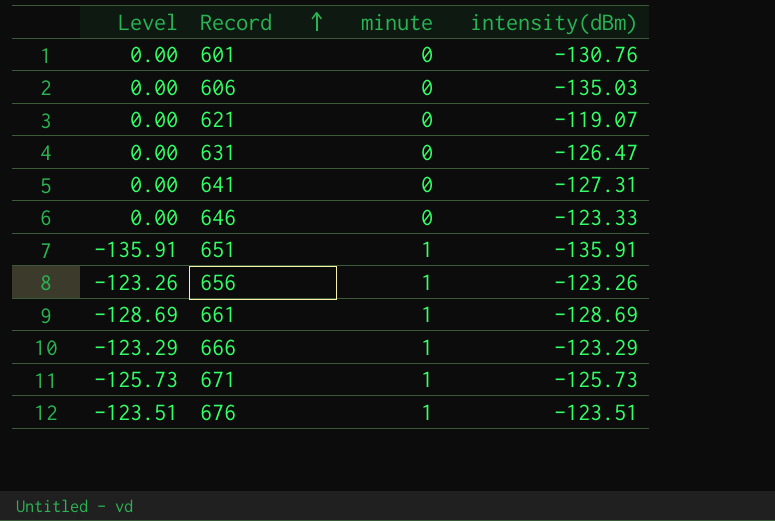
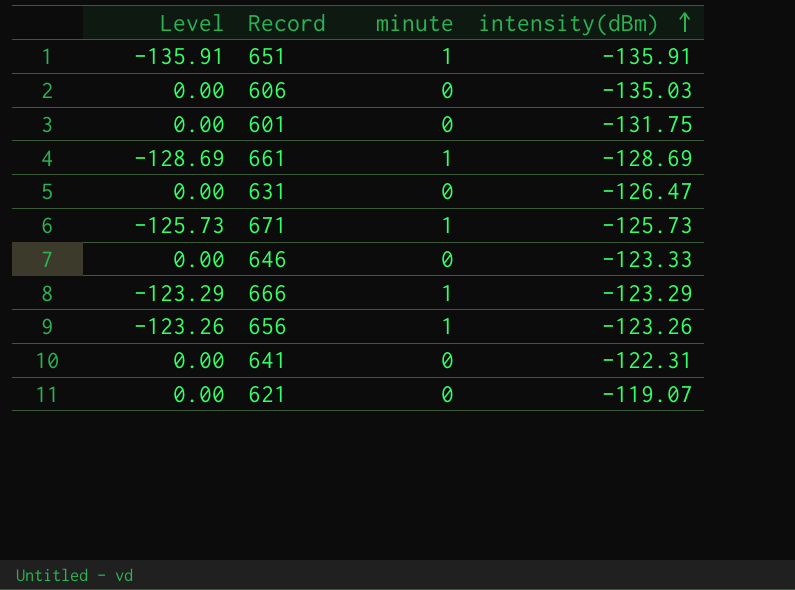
row order: Record ascending -> intensity(dBm) ascending
row 676: -123.51 | 1 | -123.51 -> none
601 | intensity(dBm): -130.76 -> -131.75
641 | intensity(dBm): -127.31 -> -122.31

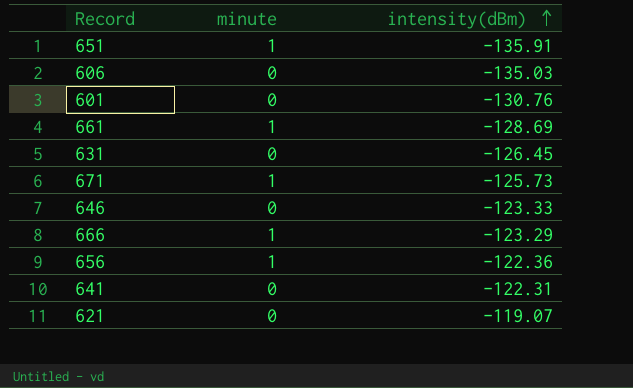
column Level | formula: [minute] * [intensity(dBm)] -> none
601 | intensity(dBm): -131.75 -> -130.76
631 | intensity(dBm): -126.47 -> -126.45
656 | intensity(dBm): -123.26 -> -122.36

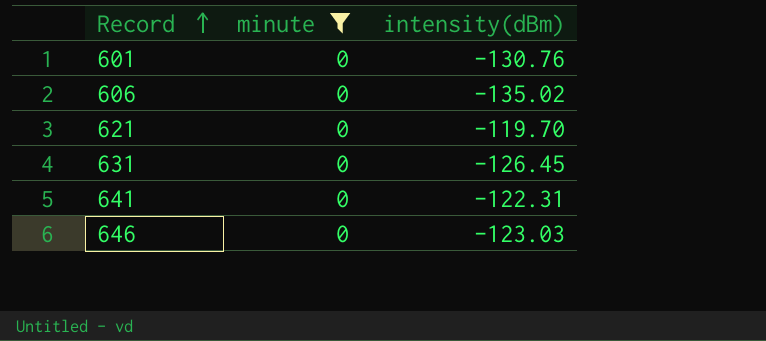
filter: none -> minute = 0
row order: intensity(dBm) ascending -> Record ascending
606 | intensity(dBm): -135.03 -> -135.02
621 | intensity(dBm): -119.07 -> -119.70
646 | intensity(dBm): -123.33 -> -123.03

